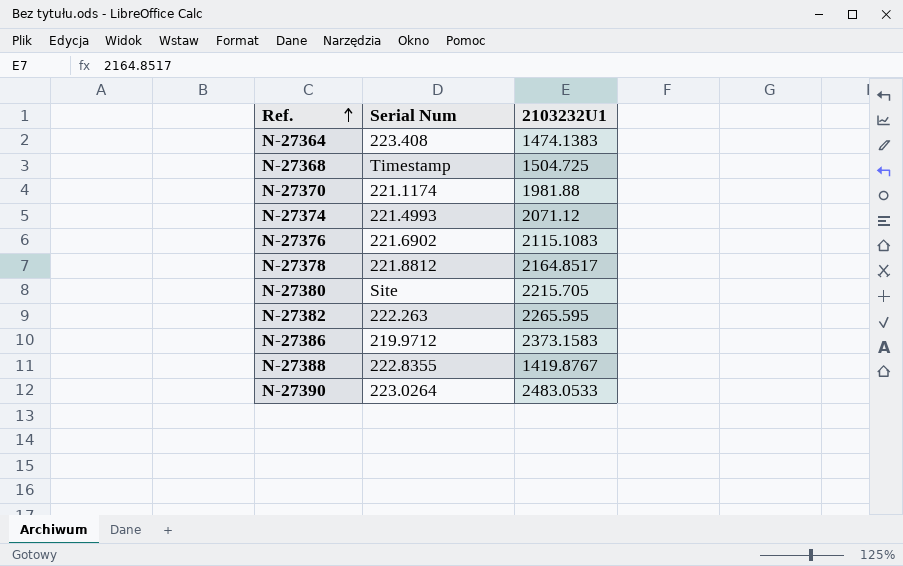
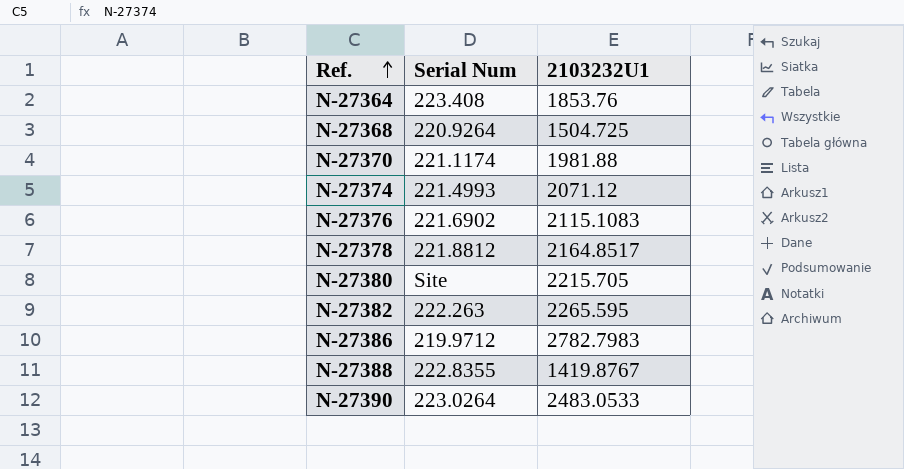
N-27364 | 2103232U1: 1474.1383 -> 1853.76
N-27368 | Serial Num: Timestamp -> 220.9264
N-27386 | 2103232U1: 2373.1583 -> 2782.7983

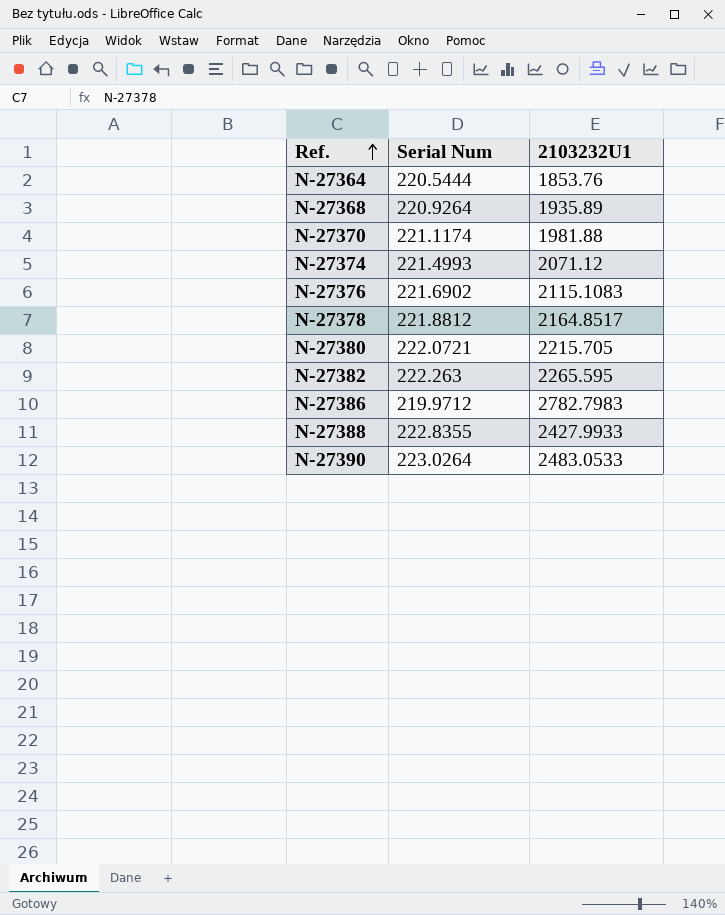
N-27364 | Serial Num: 223.408 -> 220.5444
N-27368 | 2103232U1: 1504.725 -> 1935.89
N-27380 | Serial Num: Site -> 222.0721
N-27388 | 2103232U1: 1419.8767 -> 2427.9933

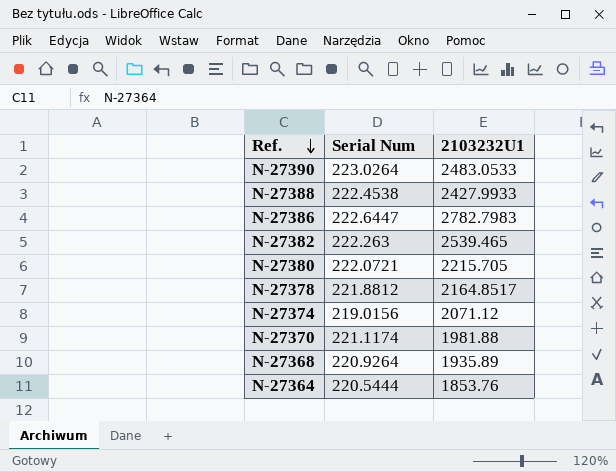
row order: Ref. ascending -> Ref. descending
row N-27376: 221.6902 | 2115.1083 -> none
N-27388 | Serial Num: 222.8355 -> 222.4538
N-27386 | Serial Num: 219.9712 -> 222.6447
N-27382 | 2103232U1: 2265.595 -> 2539.465
N-27374 | Serial Num: 221.4993 -> 219.0156

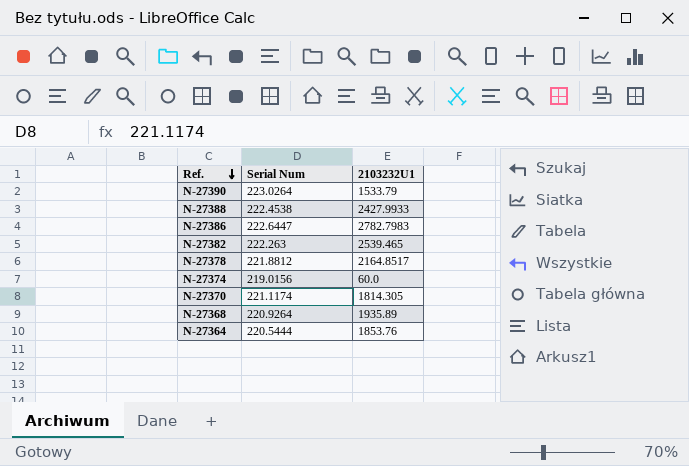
row N-27380: 222.0721 | 2215.705 -> none
N-27390 | 2103232U1: 2483.0533 -> 1533.79
N-27374 | 2103232U1: 2071.12 -> 60.0
N-27370 | 2103232U1: 1981.88 -> 1814.305

